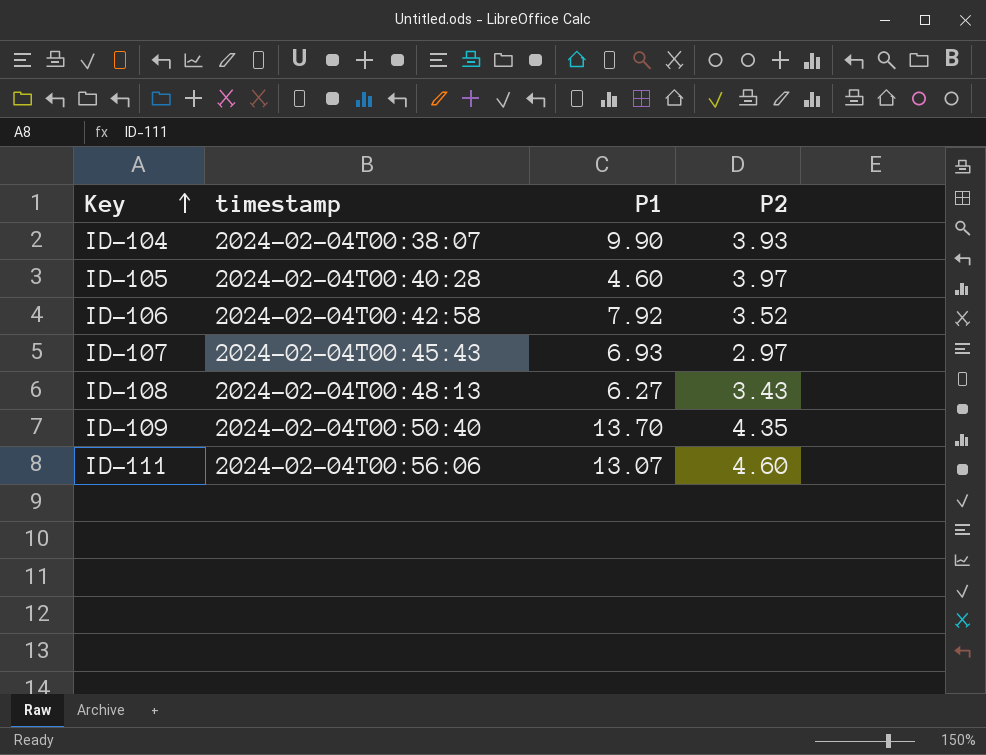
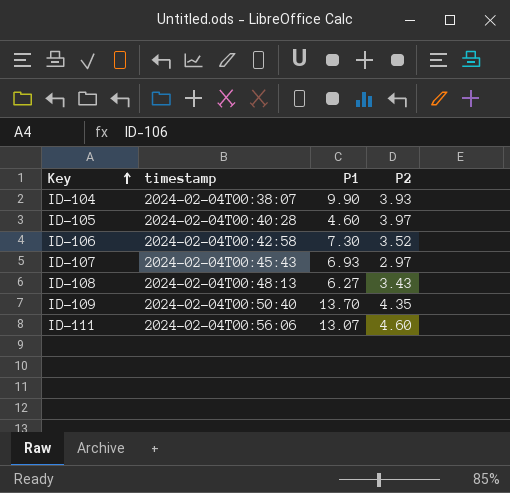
ID-106 | P1: 7.92 -> 7.30

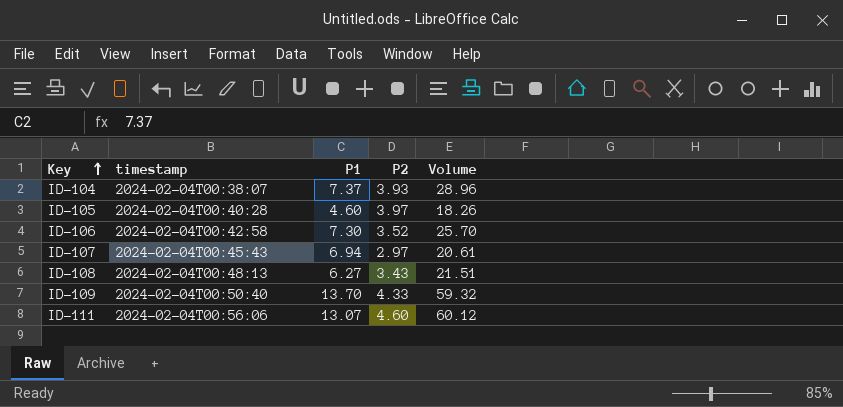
column Volume | formula: none -> [P1] * [P2]
ID-104 | P1: 9.90 -> 7.37
ID-107 | P1: 6.93 -> 6.94
ID-109 | P2: 4.35 -> 4.33

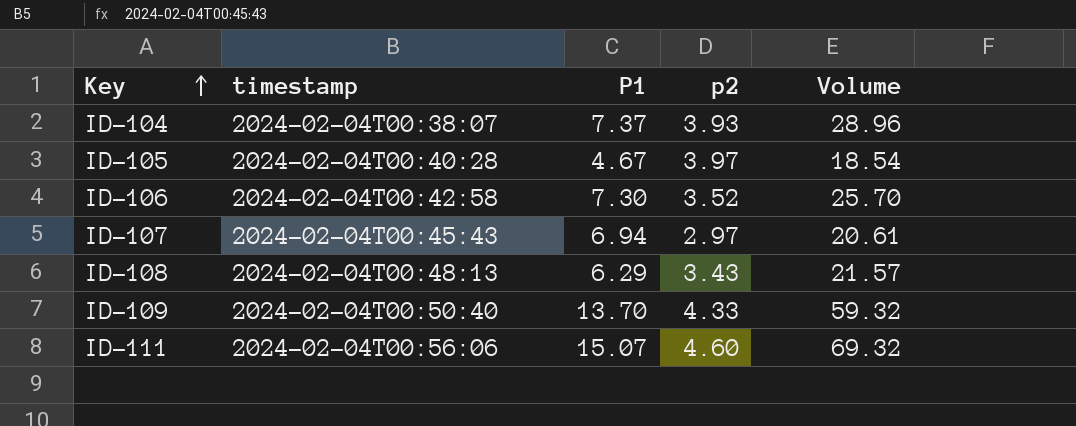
column name: P2 -> p2
ID-105 | P1: 4.60 -> 4.67
ID-105 | Volume: 18.26 -> 18.54
ID-108 | P1: 6.27 -> 6.29
ID-108 | Volume: 21.51 -> 21.57
ID-111 | P1: 13.07 -> 15.07
ID-111 | Volume: 60.12 -> 69.32

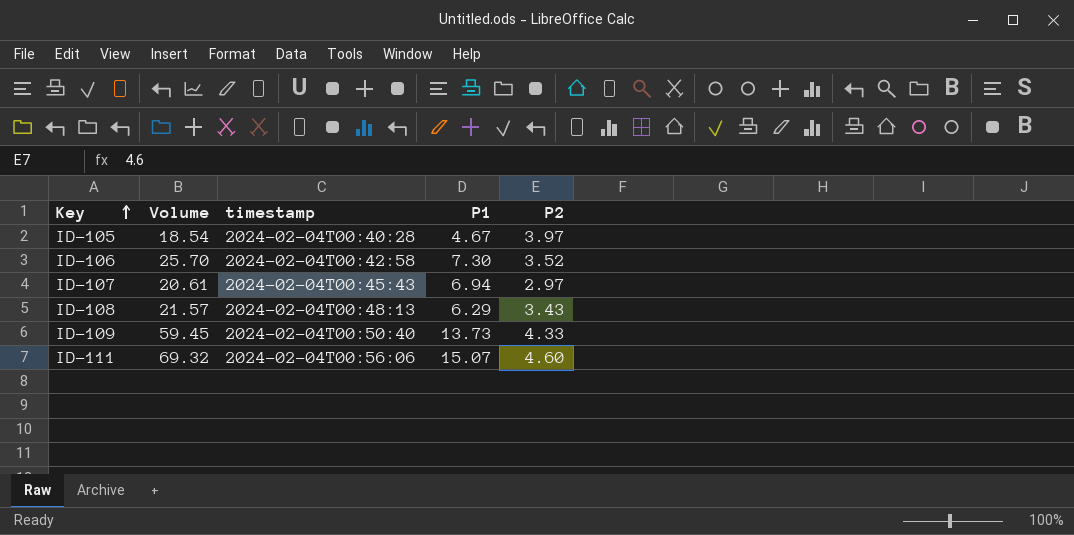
column Volume | position: 5 -> 2
column name: p2 -> P2
row ID-104: 2024-02-04T00:38:07 | 7.37 | 3.93 | 28.96 -> none
ID-109 | Volume: 59.32 -> 59.45
ID-109 | P1: 13.70 -> 13.73

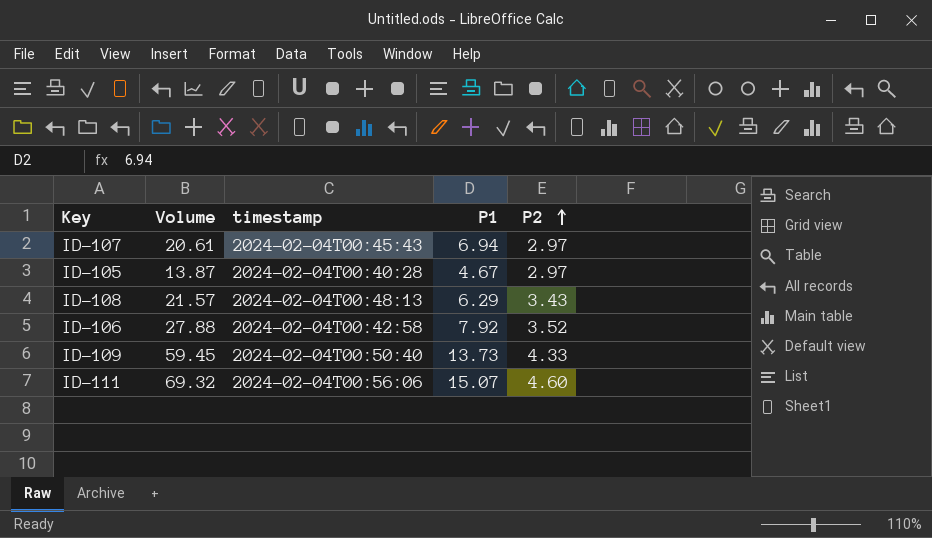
row order: Key ascending -> P2 ascending
ID-105 | Volume: 18.54 -> 13.87
ID-105 | P2: 3.97 -> 2.97
ID-106 | Volume: 25.70 -> 27.88
ID-106 | P1: 7.30 -> 7.92

